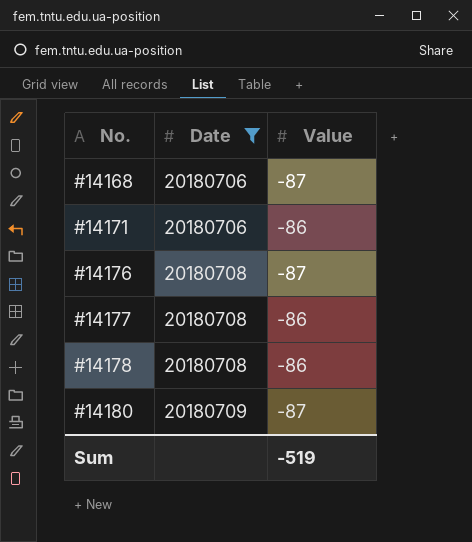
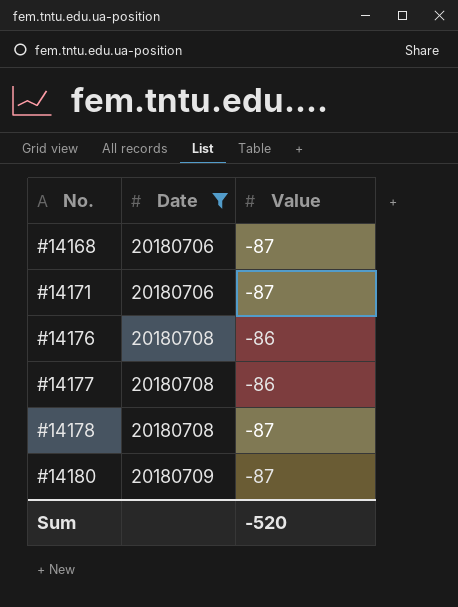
#14171 | Value: -86 -> -87
#14176 | Value: -87 -> -86
#14178 | Value: -86 -> -87
Sum | Value: -519 -> -520

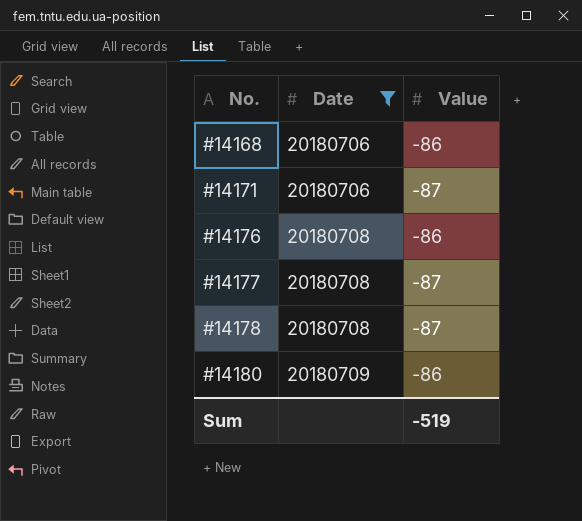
#14168 | Value: -87 -> -86
#14177 | Value: -86 -> -87
#14180 | Value: -87 -> -86
Sum | Value: -520 -> -519

